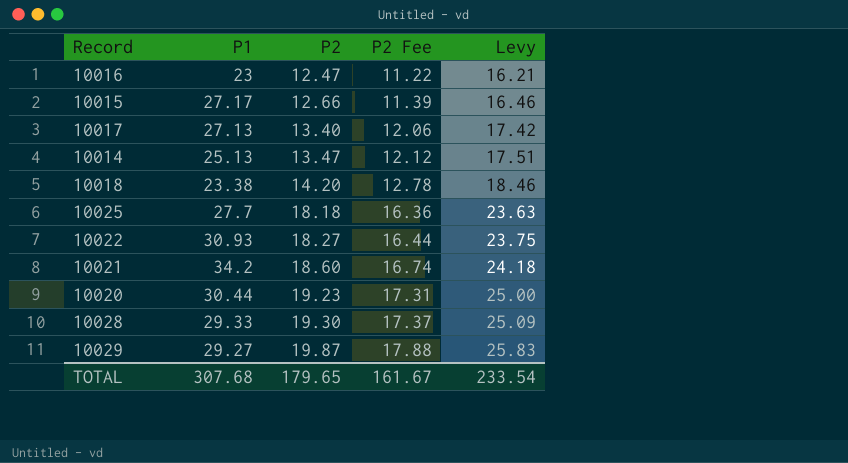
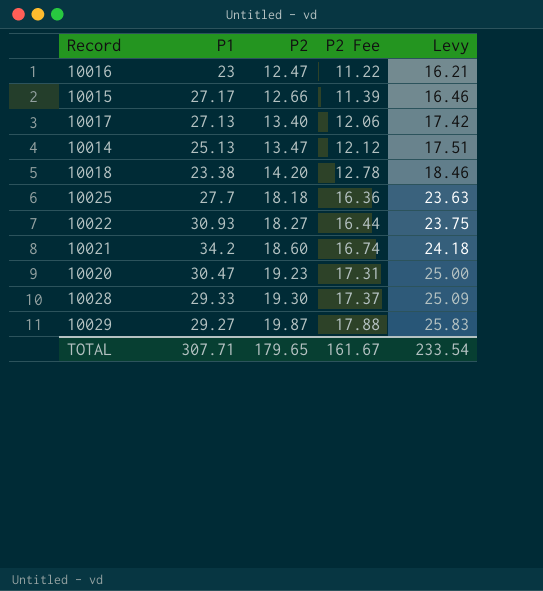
10020 | P1: 30.44 -> 30.47
TOTAL | P1: 307.68 -> 307.71

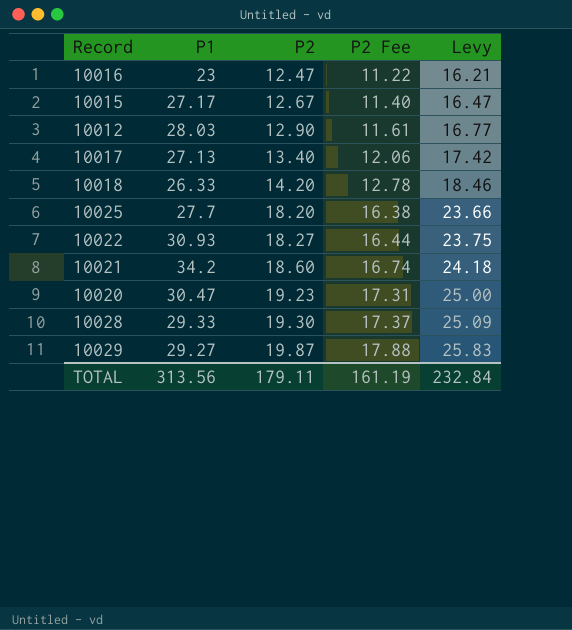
row 10014: 25.13 | 13.47 | 12.12 | 17.51 -> none
10015 | P2: 12.66 -> 12.67
10015 | P2 Fee: 11.39 -> 11.40
10015 | Levy: 16.46 -> 16.47
row 10012: none -> 28.03 | 12.90 | 11.61 | 16.77
10018 | P1: 23.38 -> 26.33
10025 | P2: 18.18 -> 18.20
10025 | P2 Fee: 16.36 -> 16.38
10025 | Levy: 23.63 -> 23.66
TOTAL | P1: 307.71 -> 313.56
TOTAL | P2: 179.65 -> 179.11
TOTAL | P2 Fee: 161.67 -> 161.19
TOTAL | Levy: 233.54 -> 232.84

